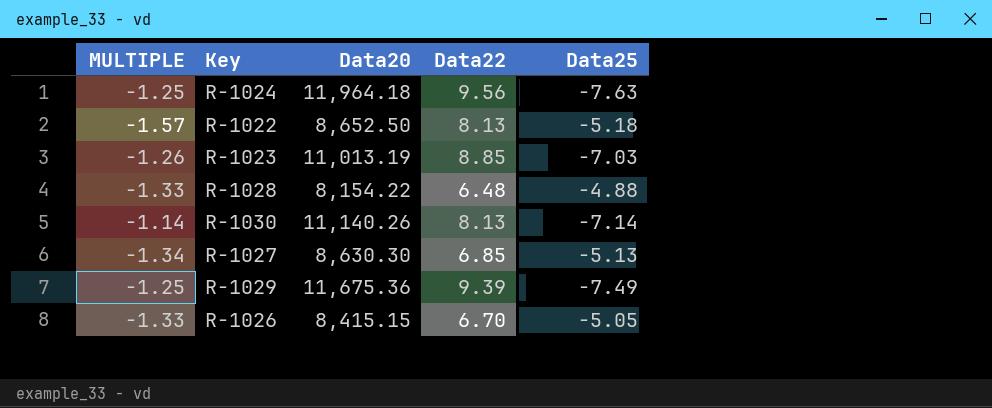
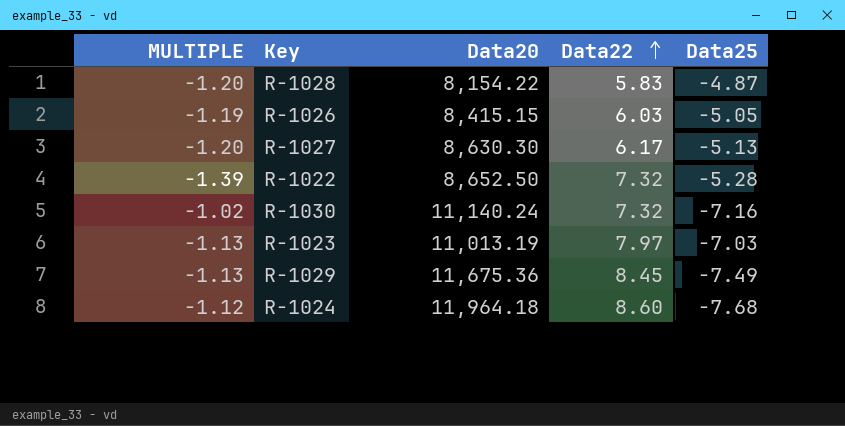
row order: none -> Data22 ascending
R-1028 | MULTIPLE: -1.33 -> -1.20
R-1028 | Data22: 6.48 -> 5.83
R-1028 | Data25: -4.88 -> -4.87
R-1026 | MULTIPLE: -1.33 -> -1.19
R-1026 | Data22: 6.70 -> 6.03
R-1027 | MULTIPLE: -1.34 -> -1.20
R-1027 | Data22: 6.85 -> 6.17
R-1022 | MULTIPLE: -1.57 -> -1.39
R-1022 | Data22: 8.13 -> 7.32
R-1022 | Data25: -5.18 -> -5.28
R-1030 | MULTIPLE: -1.14 -> -1.02
R-1030 | Data20: 11,140.26 -> 11,140.24
R-1030 | Data22: 8.13 -> 7.32
R-1030 | Data25: -7.14 -> -7.16
R-1023 | MULTIPLE: -1.26 -> -1.13
R-1023 | Data22: 8.85 -> 7.97
R-1029 | MULTIPLE: -1.25 -> -1.13
R-1029 | Data22: 9.39 -> 8.45
R-1024 | MULTIPLE: -1.25 -> -1.12
R-1024 | Data22: 9.56 -> 8.60
R-1024 | Data25: -7.63 -> -7.68

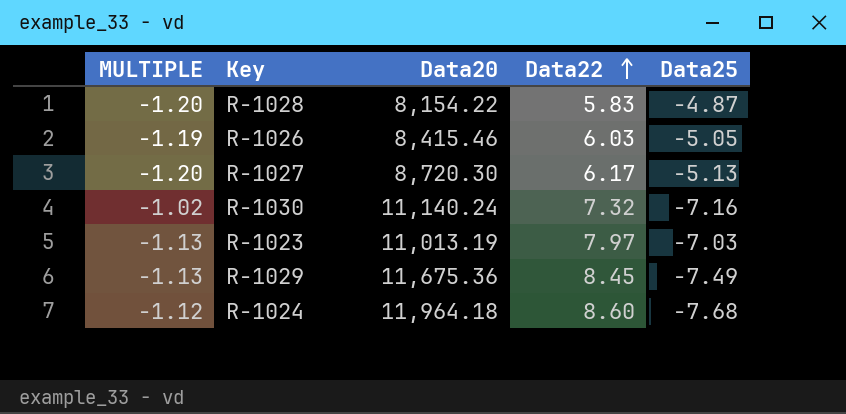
row R-1022: -1.39 | 8,652.50 | 7.32 | -5.28 -> none
R-1026 | Data20: 8,415.15 -> 8,415.46
R-1027 | Data20: 8,630.30 -> 8,720.30

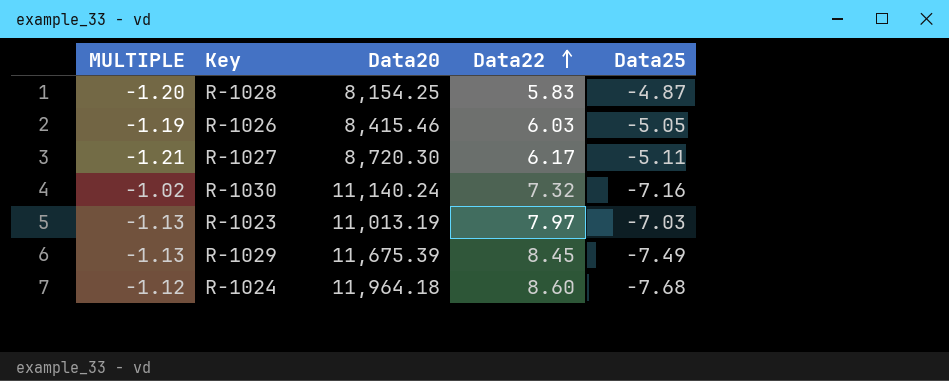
R-1028 | Data20: 8,154.22 -> 8,154.25
R-1027 | MULTIPLE: -1.20 -> -1.21
R-1027 | Data25: -5.13 -> -5.11
R-1029 | Data20: 11,675.36 -> 11,675.39

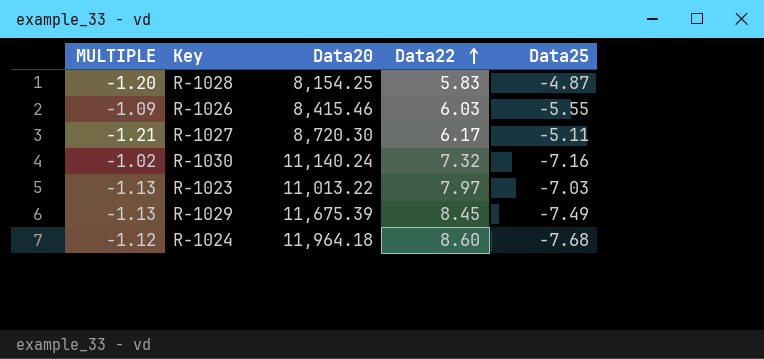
R-1026 | MULTIPLE: -1.19 -> -1.09
R-1026 | Data25: -5.05 -> -5.55
R-1023 | Data20: 11,013.19 -> 11,013.22

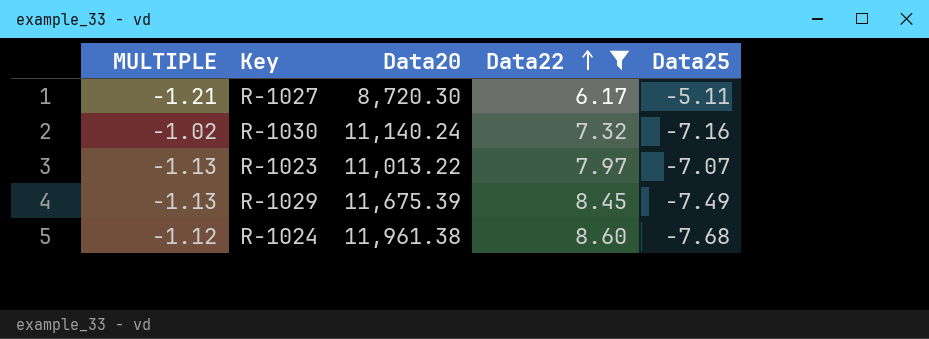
filter: none -> Data22 >= 6.17
R-1023 | Data25: -7.03 -> -7.07
R-1024 | Data20: 11,964.18 -> 11,961.38

